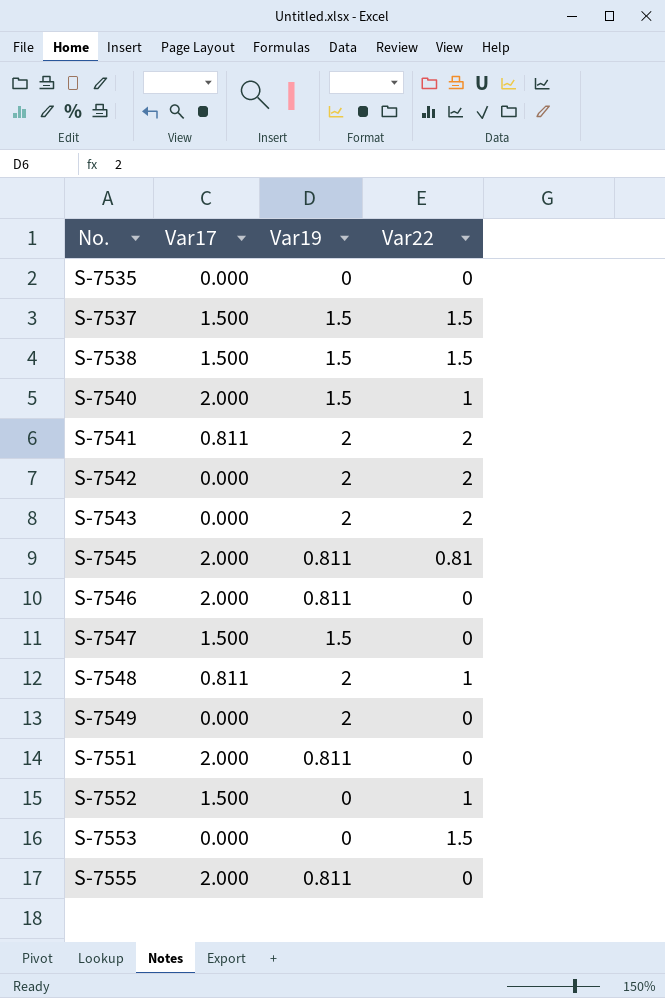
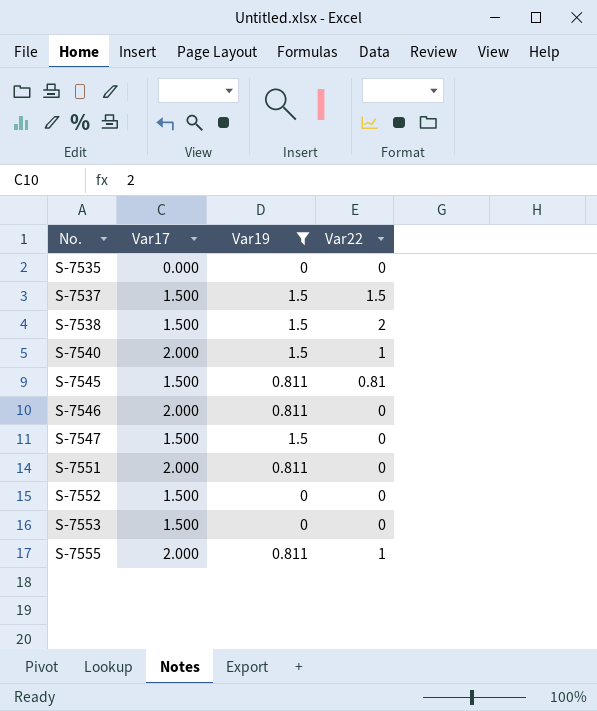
filter: none -> Var19 != 2
S-7538 | Var22: 1.5 -> 2
S-7545 | Var17: 2.000 -> 1.500
S-7552 | Var22: 1 -> 0
S-7553 | Var17: 0.000 -> 1.500
S-7553 | Var22: 1.5 -> 0
S-7555 | Var22: 0 -> 1

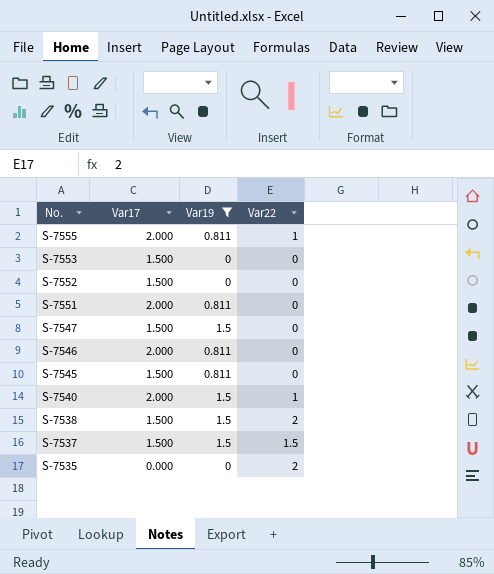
row order: No. ascending -> No. descending
S-7545 | Var22: 0.81 -> 0
S-7535 | Var22: 0 -> 2

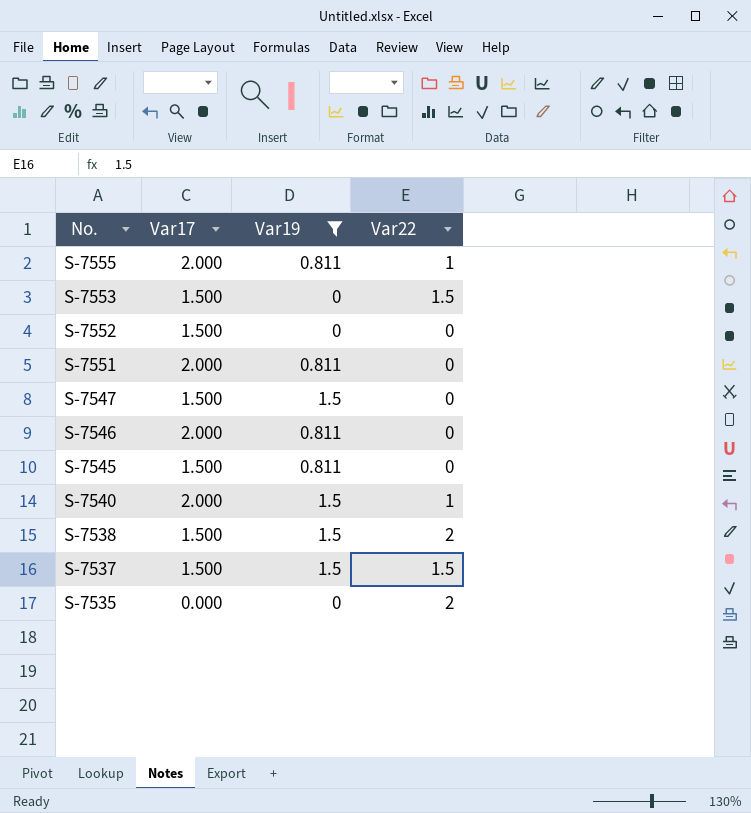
S-7553 | Var22: 0 -> 1.5

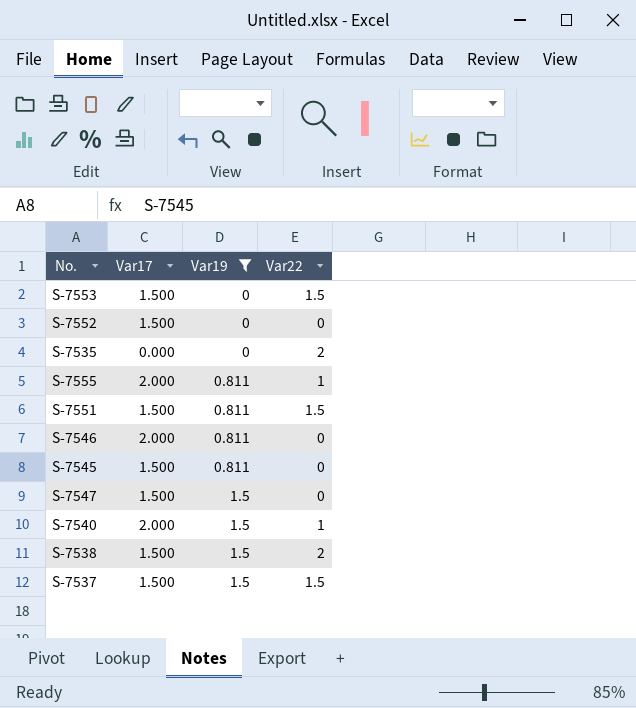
row order: No. descending -> Var19 ascending
S-7551 | Var17: 2.000 -> 1.500
S-7551 | Var22: 0 -> 1.5

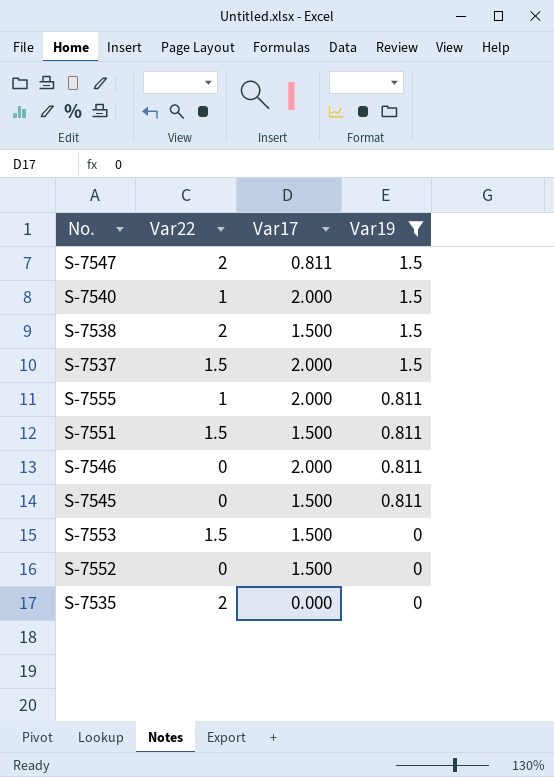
row order: Var19 ascending -> Var19 descending
column Var22 | position: 4 -> 2
S-7547 | Var22: 0 -> 2
S-7547 | Var17: 1.500 -> 0.811
S-7537 | Var17: 1.500 -> 2.000

